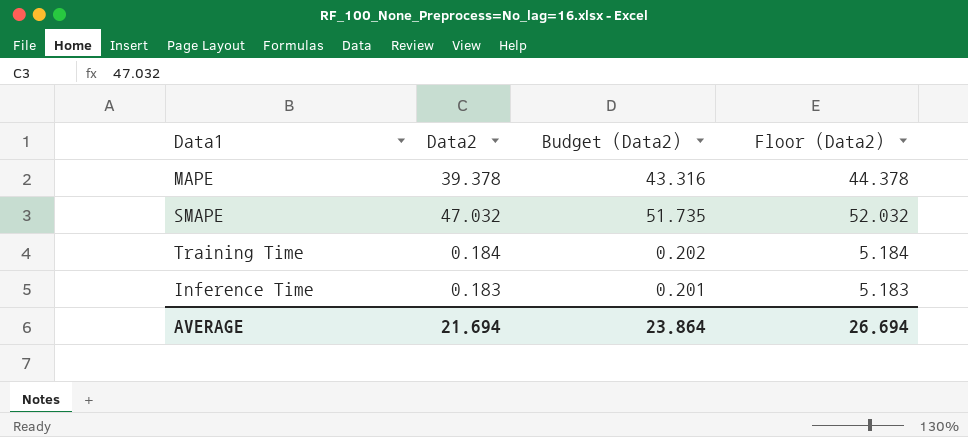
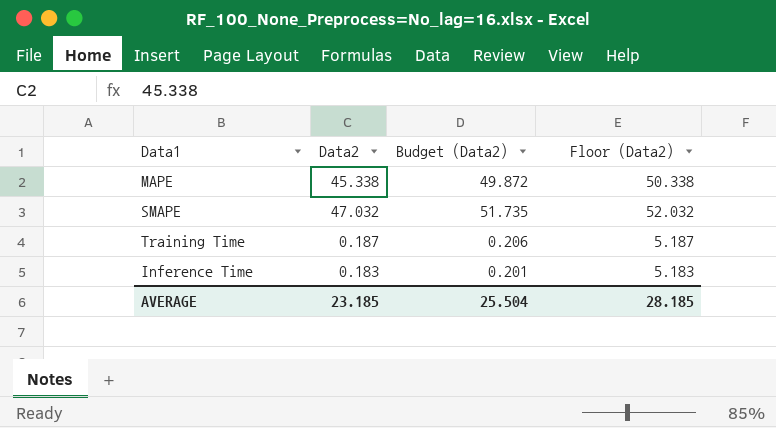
MAPE | Data2: 39.378 -> 45.338
MAPE | Budget (Data2): 43.316 -> 49.872
MAPE | Floor (Data2): 44.378 -> 50.338
Training Time | Data2: 0.184 -> 0.187
Training Time | Budget (Data2): 0.202 -> 0.206
Training Time | Floor (Data2): 5.184 -> 5.187
AVERAGE | Data2: 21.694 -> 23.185
AVERAGE | Budget (Data2): 23.864 -> 25.504
AVERAGE | Floor (Data2): 26.694 -> 28.185

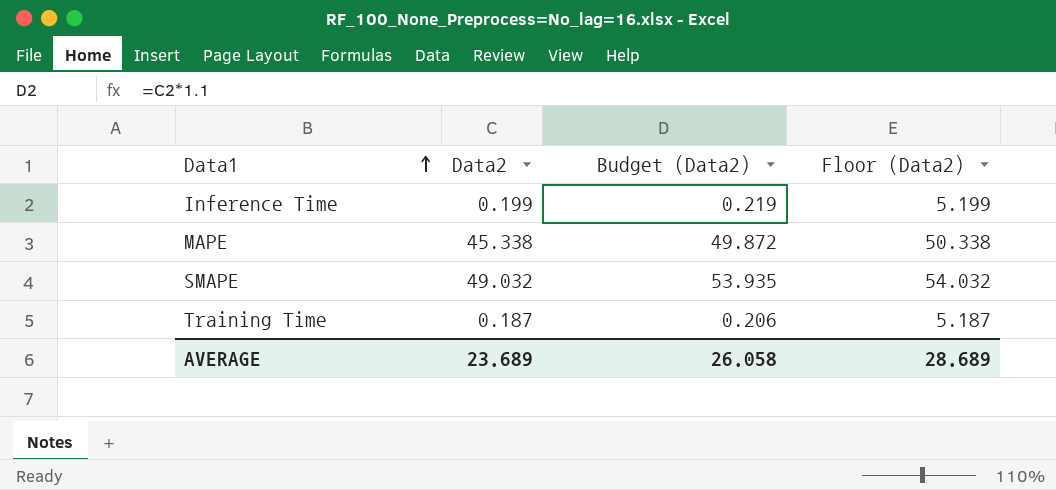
row order: none -> Data1 ascending
Inference Time | Data2: 0.183 -> 0.199
Inference Time | Budget (Data2): 0.201 -> 0.219
Inference Time | Floor (Data2): 5.183 -> 5.199
SMAPE | Data2: 47.032 -> 49.032
SMAPE | Budget (Data2): 51.735 -> 53.935
SMAPE | Floor (Data2): 52.032 -> 54.032
AVERAGE | Data2: 23.185 -> 23.689
AVERAGE | Budget (Data2): 25.504 -> 26.058
AVERAGE | Floor (Data2): 28.185 -> 28.689

